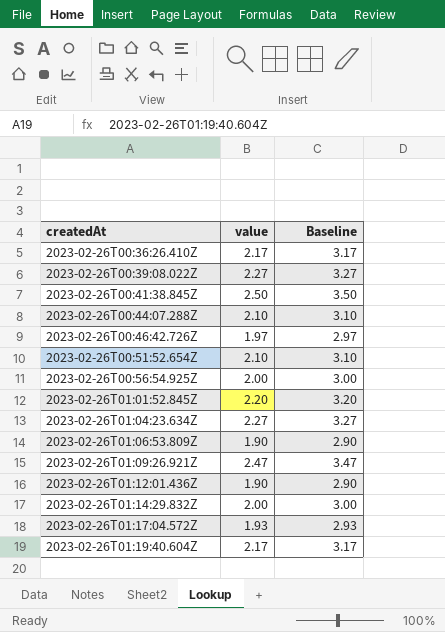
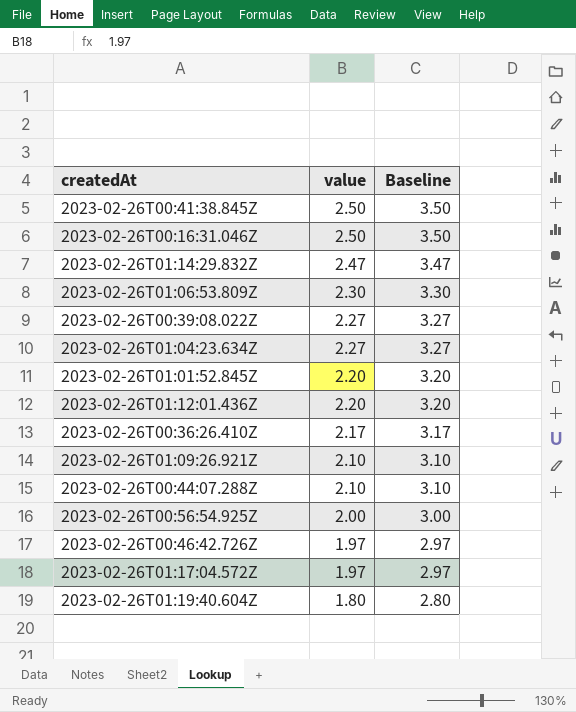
row order: createdAt ascending -> value descending
row 2023-02-26T00:51:52.654Z: 2.10 | 3.10 -> none
row 2023-02-26T00:16:31.046Z: none -> 2.50 | 3.50
2023-02-26T01:14:29.832Z | value: 2.00 -> 2.47
2023-02-26T01:14:29.832Z | Baseline: 3.00 -> 3.47
2023-02-26T01:06:53.809Z | value: 1.90 -> 2.30
2023-02-26T01:06:53.809Z | Baseline: 2.90 -> 3.30
2023-02-26T01:12:01.436Z | value: 1.90 -> 2.20
2023-02-26T01:12:01.436Z | Baseline: 2.90 -> 3.20
2023-02-26T01:09:26.921Z | value: 2.47 -> 2.10
2023-02-26T01:09:26.921Z | Baseline: 3.47 -> 3.10
2023-02-26T01:17:04.572Z | value: 1.93 -> 1.97
2023-02-26T01:17:04.572Z | Baseline: 2.93 -> 2.97
2023-02-26T01:19:40.604Z | value: 2.17 -> 1.80
2023-02-26T01:19:40.604Z | Baseline: 3.17 -> 2.80

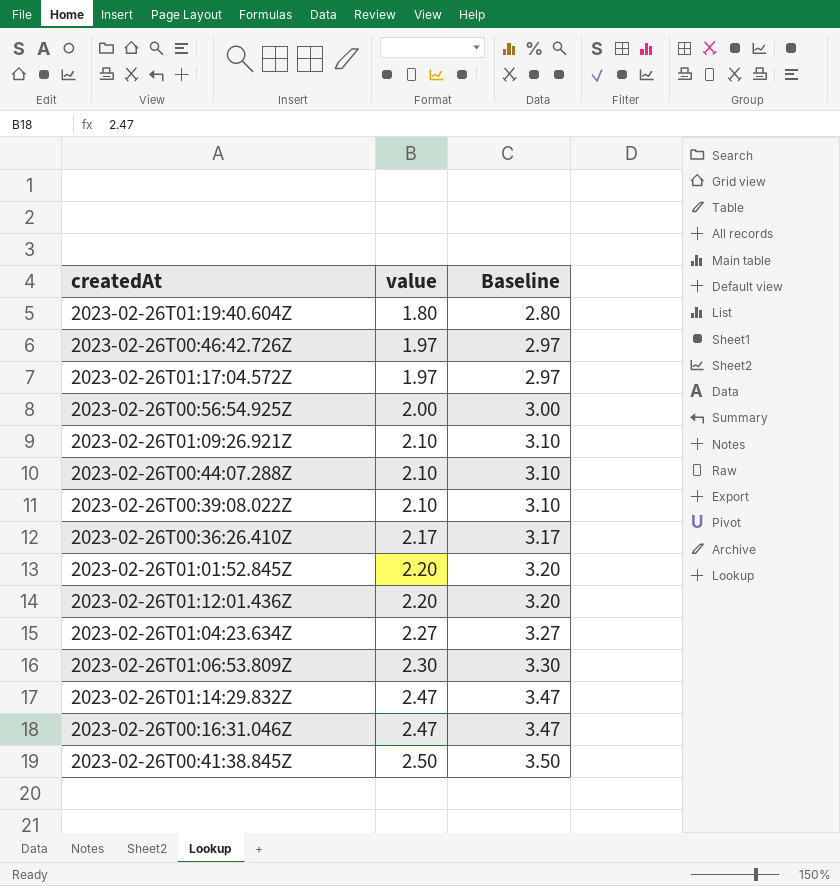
row order: value descending -> value ascending
2023-02-26T00:39:08.022Z | value: 2.27 -> 2.10
2023-02-26T00:39:08.022Z | Baseline: 3.27 -> 3.10
2023-02-26T00:16:31.046Z | value: 2.50 -> 2.47
2023-02-26T00:16:31.046Z | Baseline: 3.50 -> 3.47

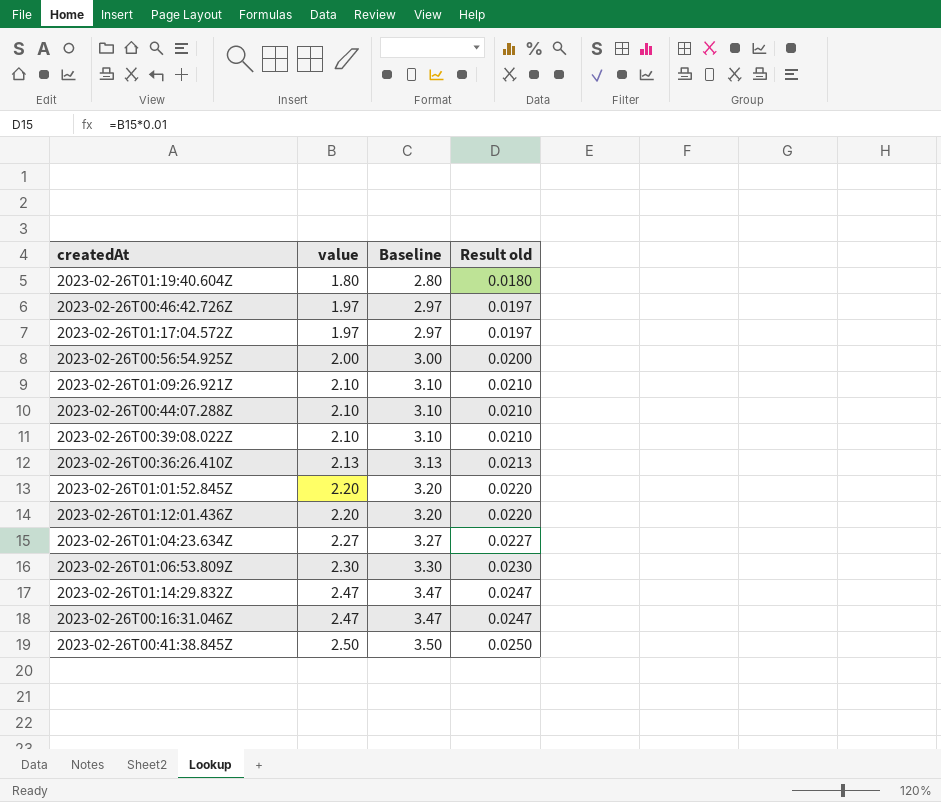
column Result old | formula: none -> [value] * 0.01
2023-02-26T00:36:26.410Z | value: 2.17 -> 2.13
2023-02-26T00:36:26.410Z | Baseline: 3.17 -> 3.13

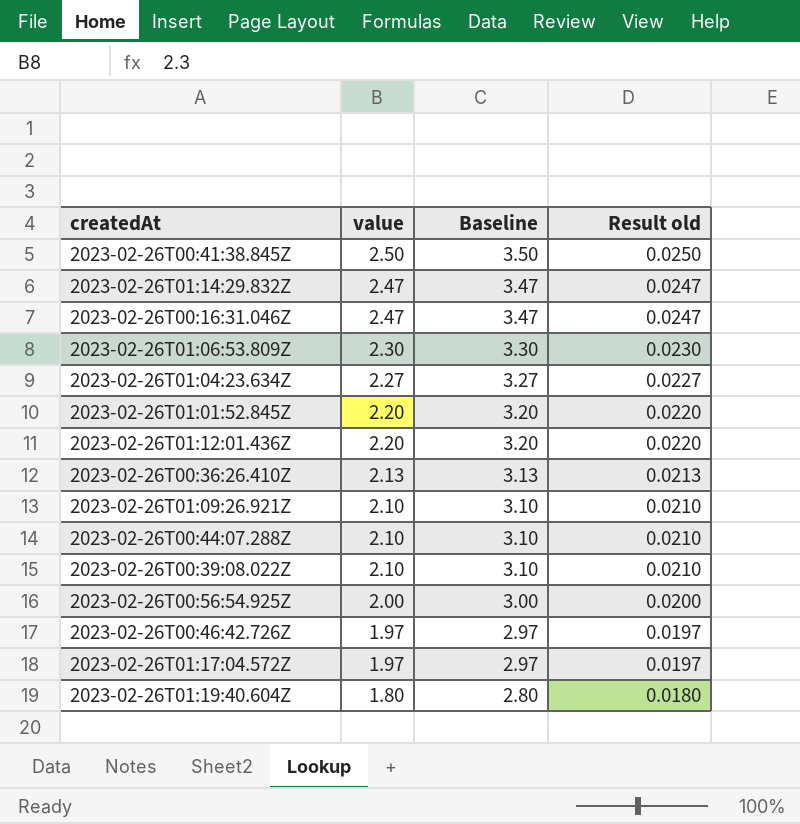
row order: value ascending -> value descending

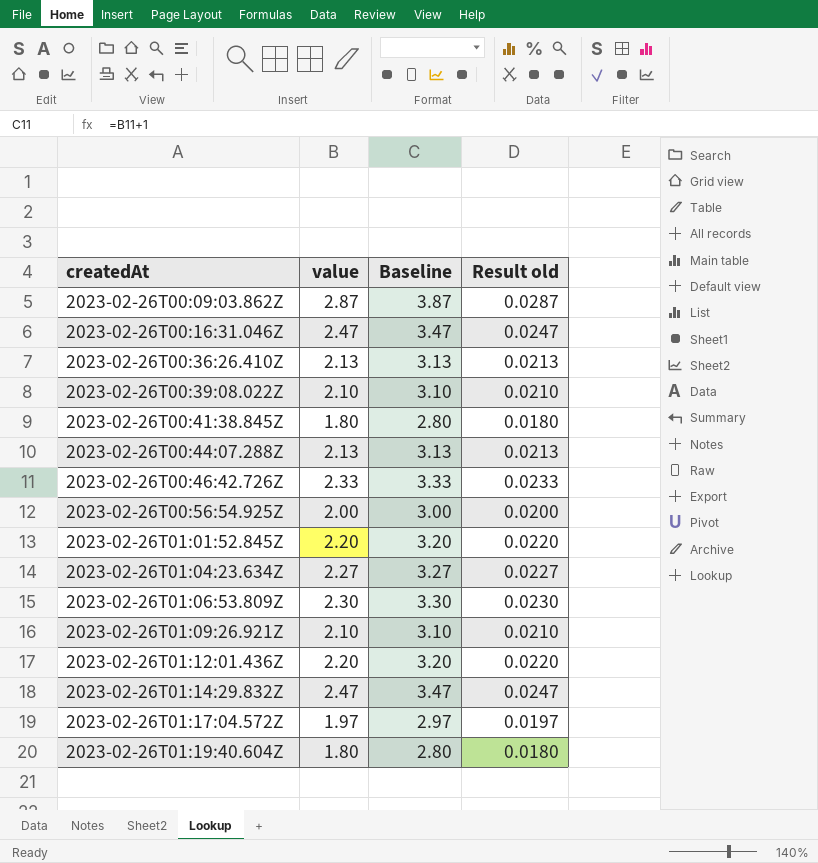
row order: value descending -> createdAt ascending
row 2023-02-26T00:09:03.862Z: none -> 2.87 | 3.87 | 0.0287
2023-02-26T00:41:38.845Z | value: 2.50 -> 1.80
2023-02-26T00:41:38.845Z | Baseline: 3.50 -> 2.80
2023-02-26T00:41:38.845Z | Result old: 0.0250 -> 0.0180
2023-02-26T00:44:07.288Z | value: 2.10 -> 2.13
2023-02-26T00:44:07.288Z | Baseline: 3.10 -> 3.13
2023-02-26T00:44:07.288Z | Result old: 0.0210 -> 0.0213
2023-02-26T00:46:42.726Z | value: 1.97 -> 2.33
2023-02-26T00:46:42.726Z | Baseline: 2.97 -> 3.33
2023-02-26T00:46:42.726Z | Result old: 0.0197 -> 0.0233

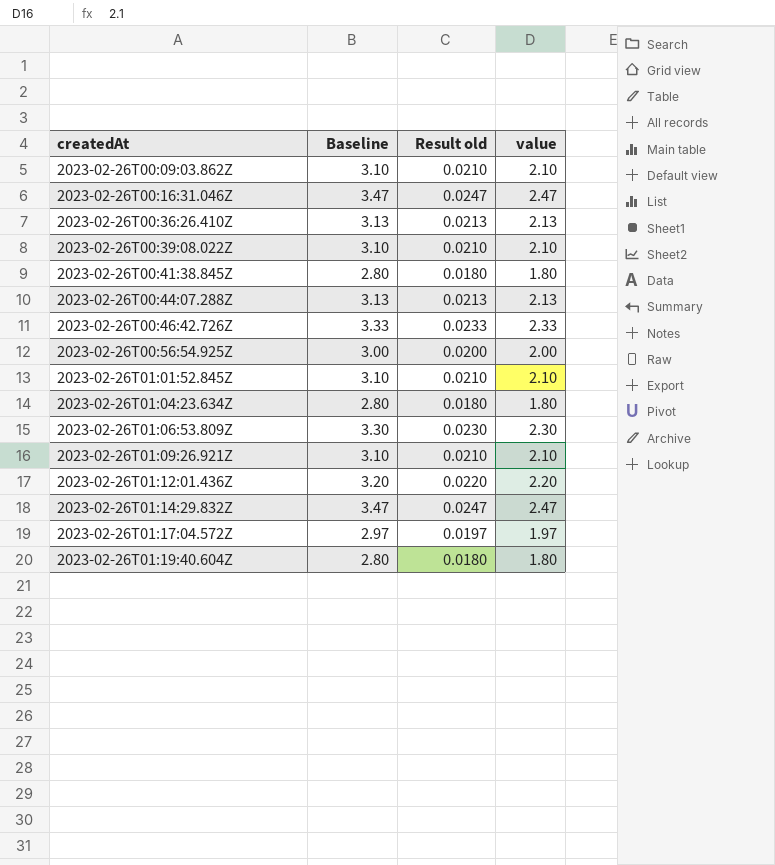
column value | position: 2 -> 4
2023-02-26T00:09:03.862Z | Baseline: 3.87 -> 3.10
2023-02-26T00:09:03.862Z | Result old: 0.0287 -> 0.0210
2023-02-26T00:09:03.862Z | value: 2.87 -> 2.10
2023-02-26T01:01:52.845Z | Baseline: 3.20 -> 3.10
2023-02-26T01:01:52.845Z | Result old: 0.0220 -> 0.0210
2023-02-26T01:01:52.845Z | value: 2.20 -> 2.10
2023-02-26T01:04:23.634Z | Baseline: 3.27 -> 2.80
2023-02-26T01:04:23.634Z | Result old: 0.0227 -> 0.0180
2023-02-26T01:04:23.634Z | value: 2.27 -> 1.80

